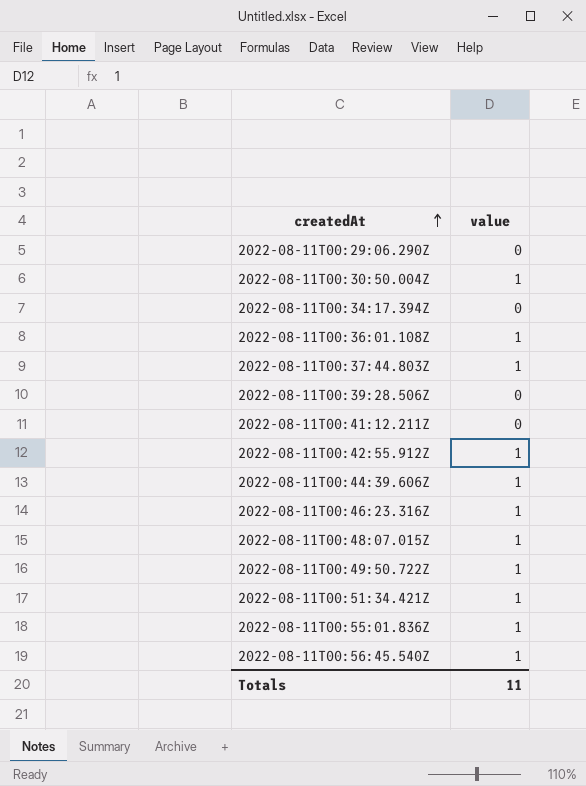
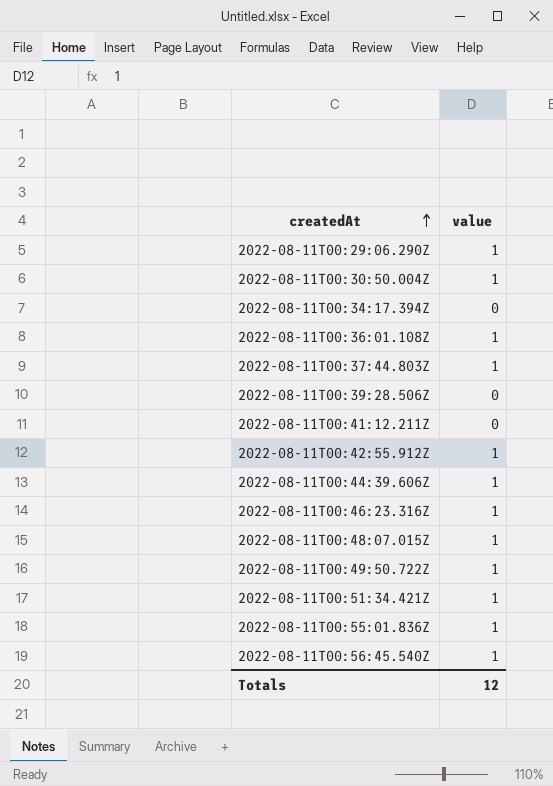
2022-08-11T00:29:06.290Z | value: 0 -> 1
Totals | value: 11 -> 12

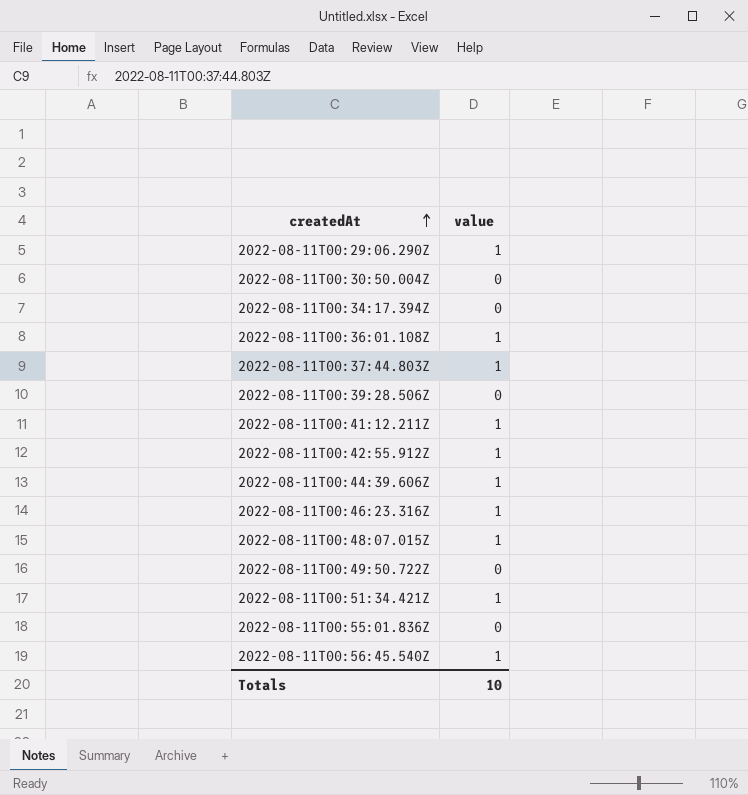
2022-08-11T00:30:50.004Z | value: 1 -> 0
2022-08-11T00:41:12.211Z | value: 0 -> 1
2022-08-11T00:49:50.722Z | value: 1 -> 0
2022-08-11T00:55:01.836Z | value: 1 -> 0
Totals | value: 12 -> 10

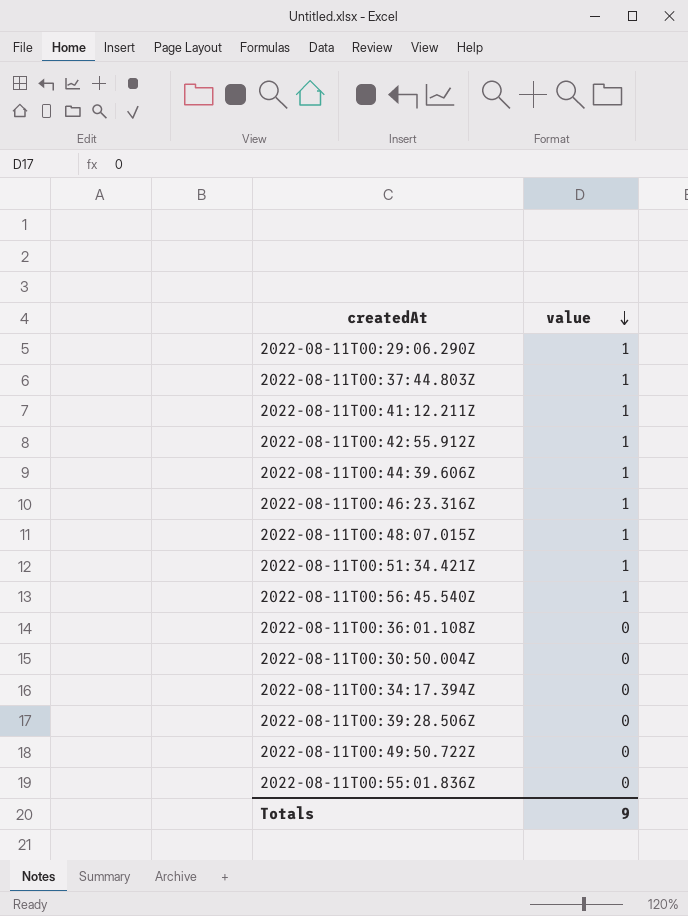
row order: createdAt ascending -> value descending
2022-08-11T00:36:01.108Z | value: 1 -> 0
Totals | value: 10 -> 9

